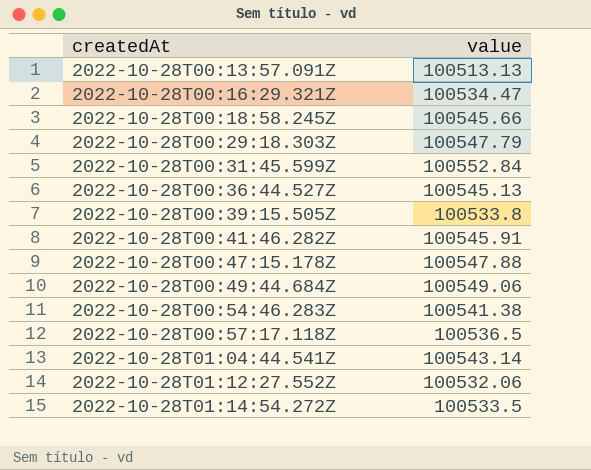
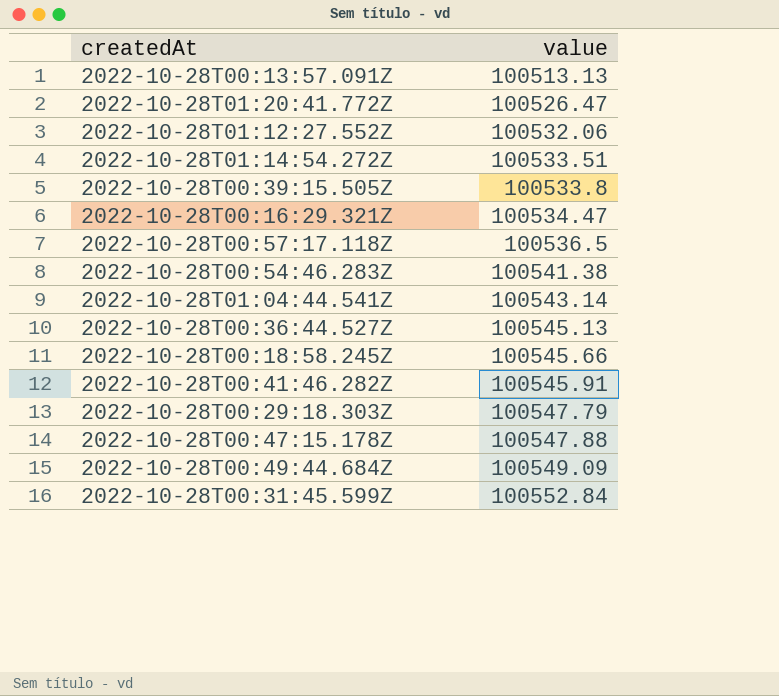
row order: createdAt ascending -> value ascending
row 2022-10-28T01:20:41.772Z: none -> 100526.47
2022-10-28T01:14:54.272Z | value: 100533.5 -> 100533.51
2022-10-28T00:49:44.684Z | value: 100549.06 -> 100549.09

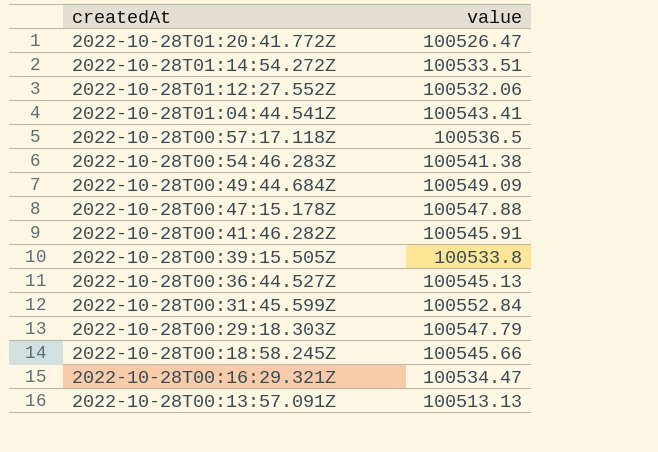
row order: value ascending -> createdAt descending
2022-10-28T01:04:44.541Z | value: 100543.14 -> 100543.41

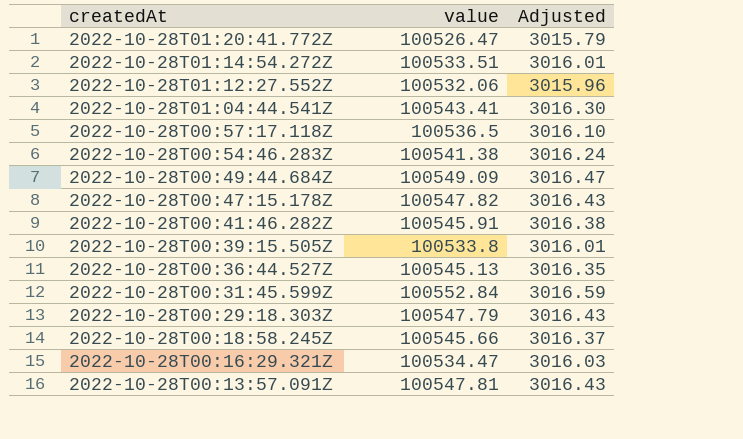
column Adjusted | formula: none -> [value] * 0.03
2022-10-28T00:47:15.178Z | value: 100547.88 -> 100547.82
2022-10-28T00:13:57.091Z | value: 100513.13 -> 100547.81

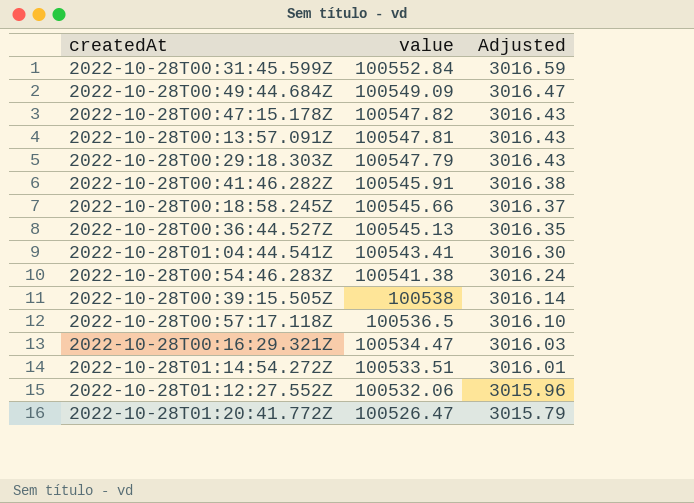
row order: createdAt descending -> value descending
2022-10-28T00:39:15.505Z | value: 100533.8 -> 100538
2022-10-28T00:39:15.505Z | Adjusted: 3016.01 -> 3016.14

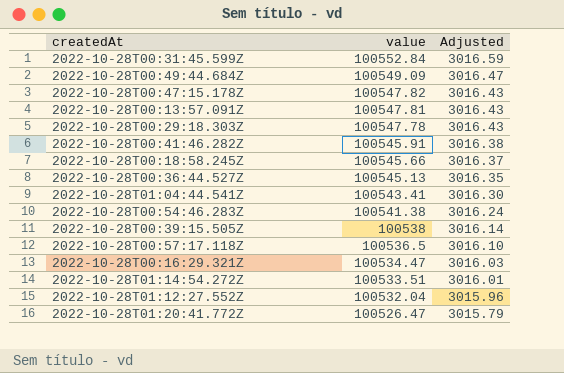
2022-10-28T00:29:18.303Z | value: 100547.79 -> 100547.78
2022-10-28T01:12:27.552Z | value: 100532.06 -> 100532.04

